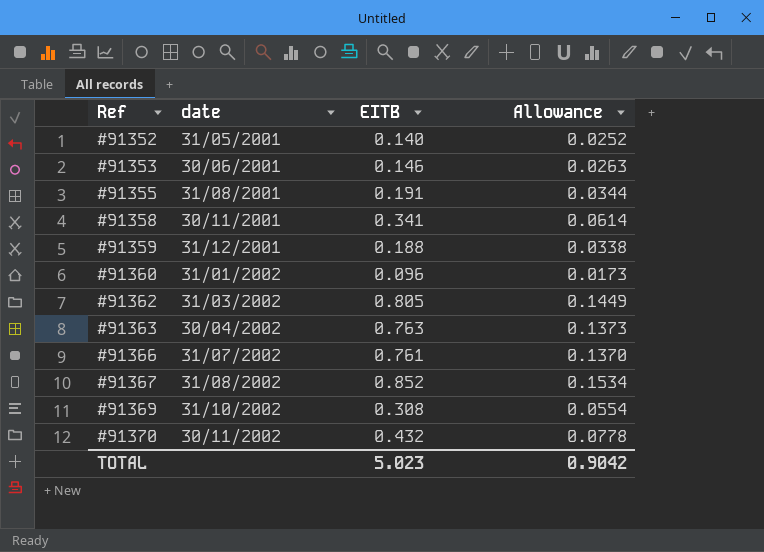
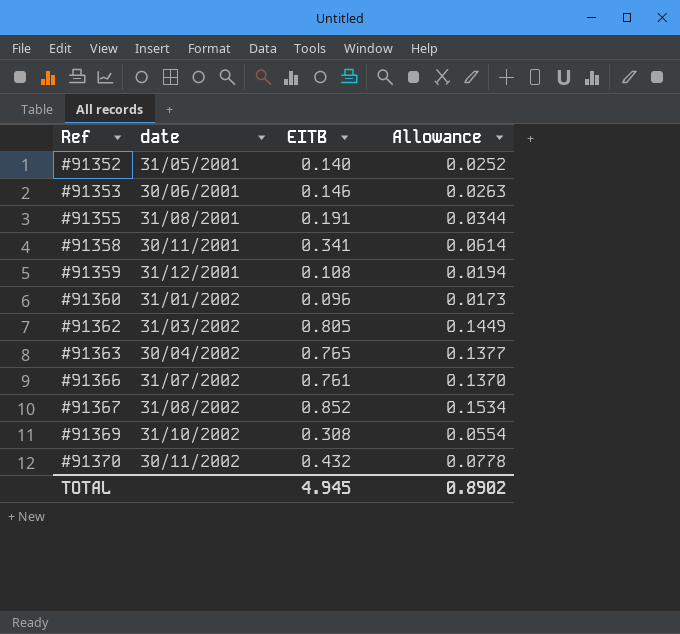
#91359 | EITB: 0.188 -> 0.108
#91359 | Allowance: 0.0338 -> 0.0194
#91363 | EITB: 0.763 -> 0.765
#91363 | Allowance: 0.1373 -> 0.1377
TOTAL | EITB: 5.023 -> 4.945
TOTAL | Allowance: 0.9042 -> 0.8902

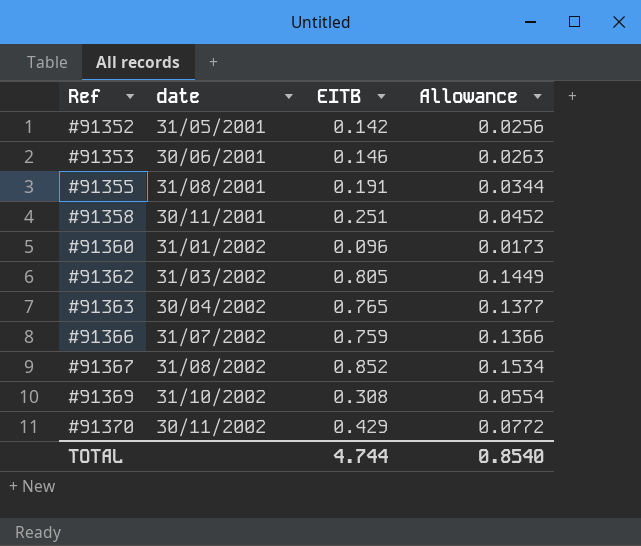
row #91359: 31/12/2001 | 0.108 | 0.0194 -> none
#91352 | EITB: 0.140 -> 0.142
#91352 | Allowance: 0.0252 -> 0.0256
#91358 | EITB: 0.341 -> 0.251
#91358 | Allowance: 0.0614 -> 0.0452
#91366 | EITB: 0.761 -> 0.759
#91366 | Allowance: 0.1370 -> 0.1366
#91370 | EITB: 0.432 -> 0.429
#91370 | Allowance: 0.0778 -> 0.0772
TOTAL | EITB: 4.945 -> 4.744
TOTAL | Allowance: 0.8902 -> 0.8540

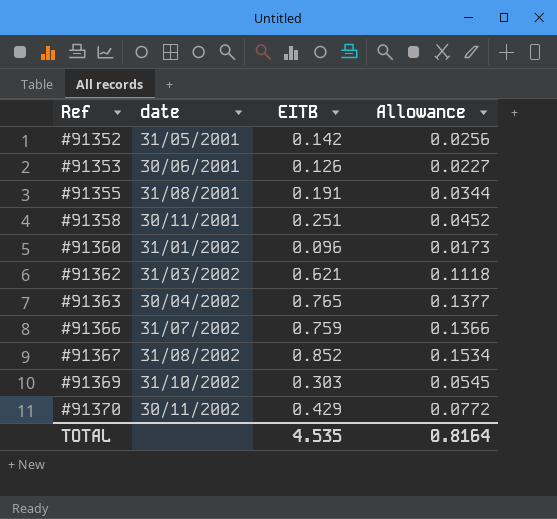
#91353 | EITB: 0.146 -> 0.126
#91353 | Allowance: 0.0263 -> 0.0227
#91362 | EITB: 0.805 -> 0.621
#91362 | Allowance: 0.1449 -> 0.1118
#91369 | EITB: 0.308 -> 0.303
#91369 | Allowance: 0.0554 -> 0.0545
TOTAL | EITB: 4.744 -> 4.535
TOTAL | Allowance: 0.8540 -> 0.8164

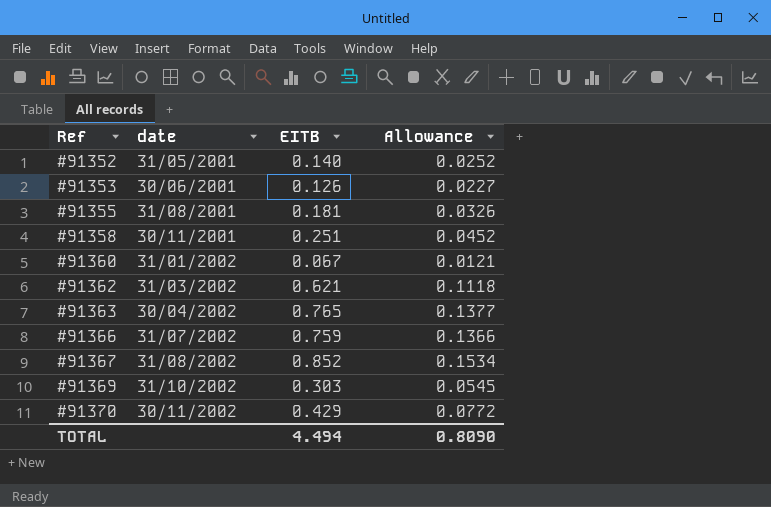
#91352 | EITB: 0.142 -> 0.140
#91352 | Allowance: 0.0256 -> 0.0252
#91355 | EITB: 0.191 -> 0.181
#91355 | Allowance: 0.0344 -> 0.0326
#91360 | EITB: 0.096 -> 0.067
#91360 | Allowance: 0.0173 -> 0.0121
TOTAL | EITB: 4.535 -> 4.494
TOTAL | Allowance: 0.8164 -> 0.8090

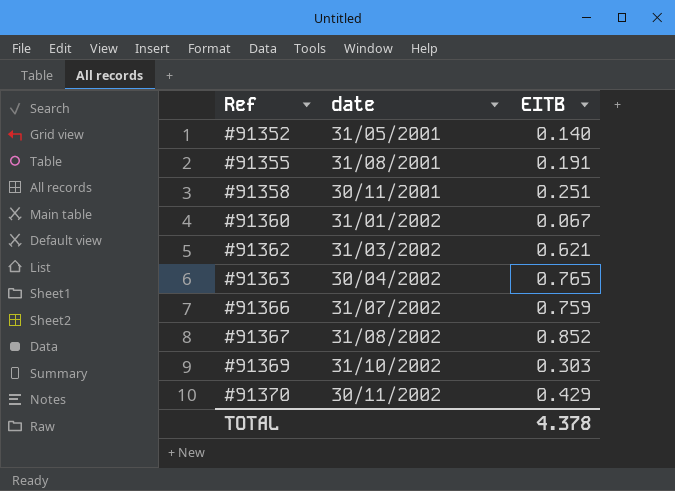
column Allowance | formula: [EITB] * 0.18 -> none
row #91353: 30/06/2001 | 0.126 | 0.0227 -> none
#91355 | EITB: 0.181 -> 0.191
TOTAL | EITB: 4.494 -> 4.378

